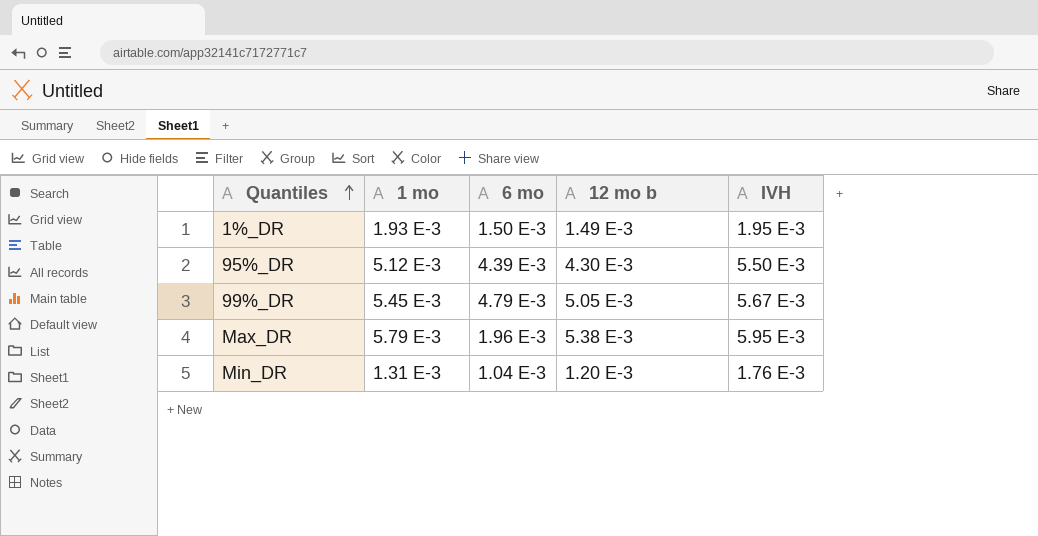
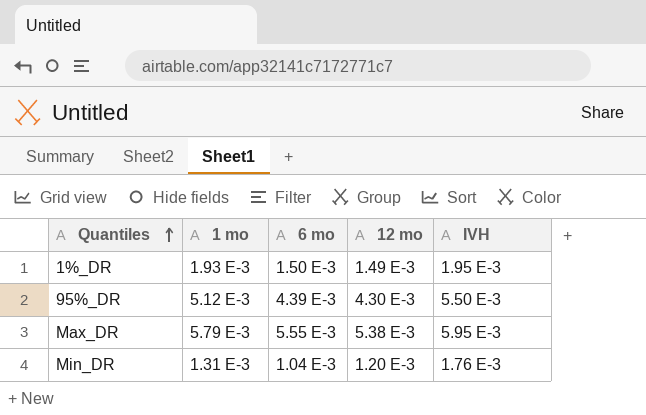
column name: 12 mo b -> 12 mo
row 99%_DR: 5.45 E-3 | 4.79 E-3 | 5.05 E-3 | 5.67 E-3 -> none
Max_DR | 6 mo: 1.96 E-3 -> 5.55 E-3

